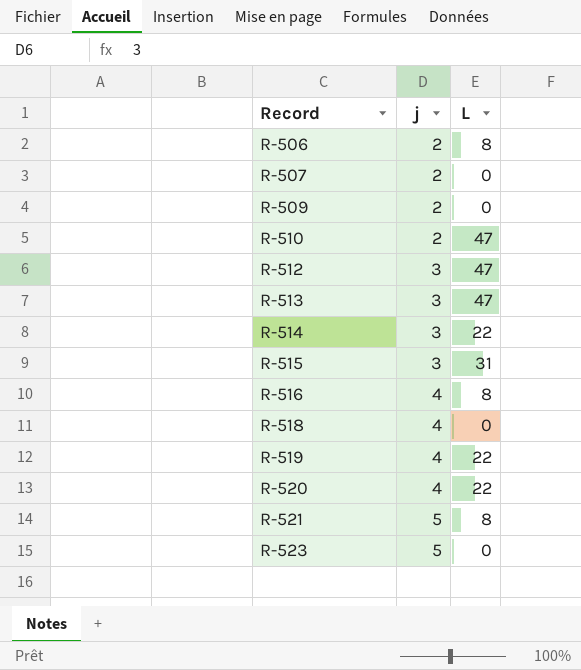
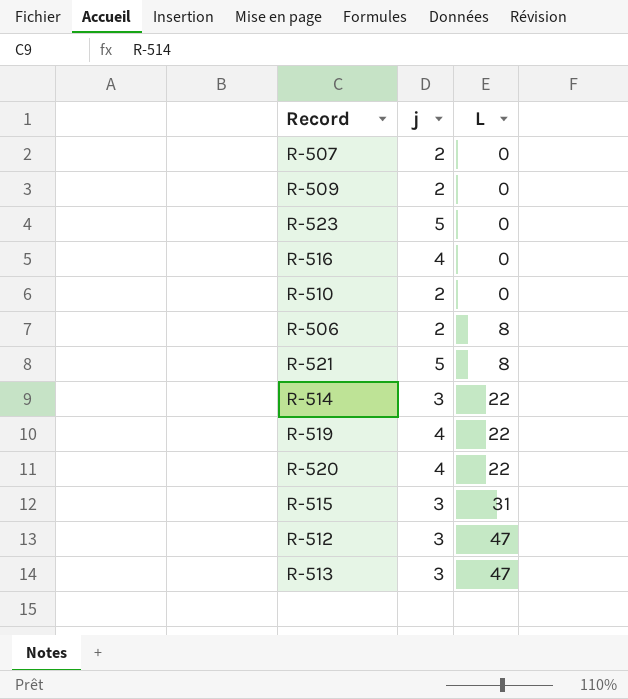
row order: Record ascending -> L ascending
row R-518: 4 | 0 -> none
R-516 | L: 8 -> 0
R-510 | L: 47 -> 0

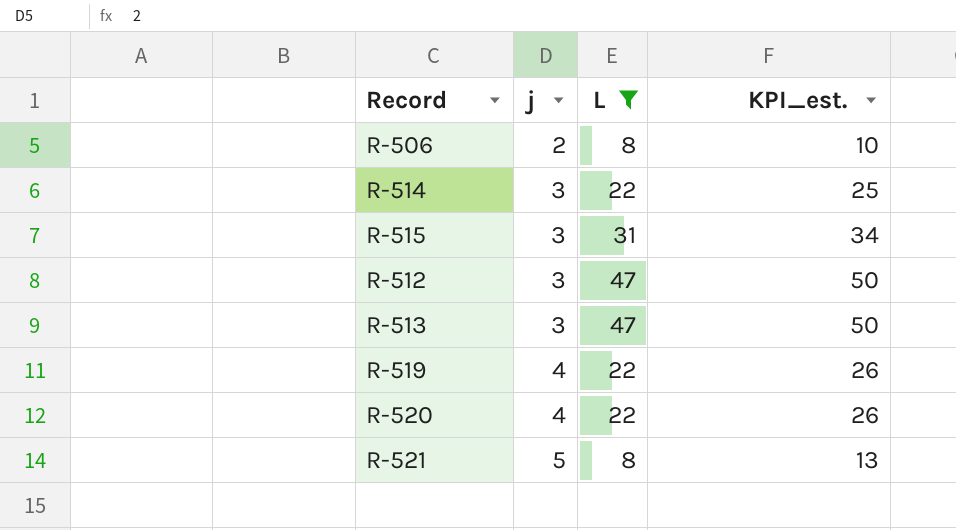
filter: none -> L != 0
row order: L ascending -> j ascending
column KPI_est. | formula: none -> [j] + [L]

